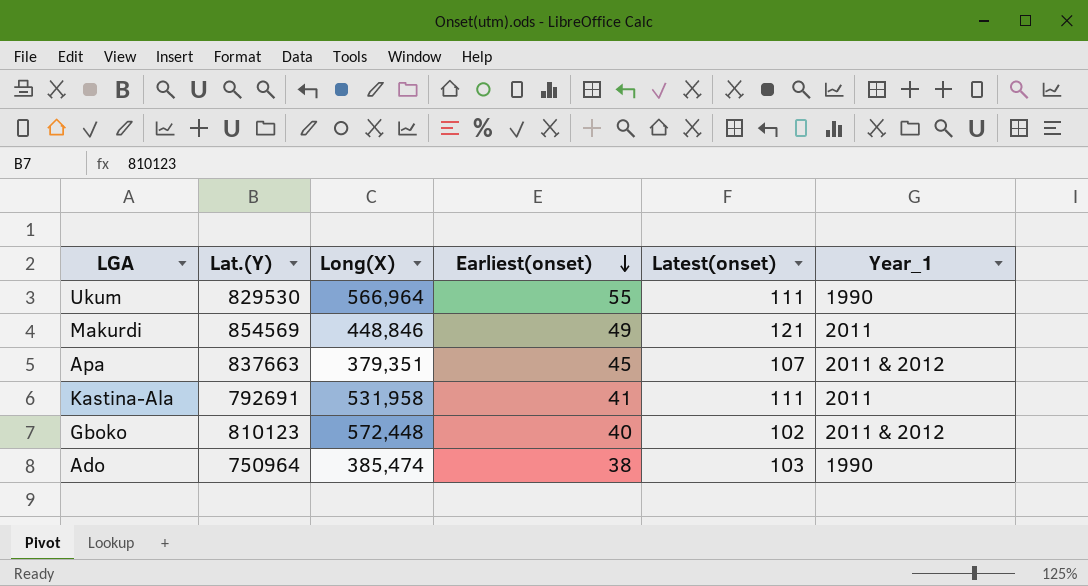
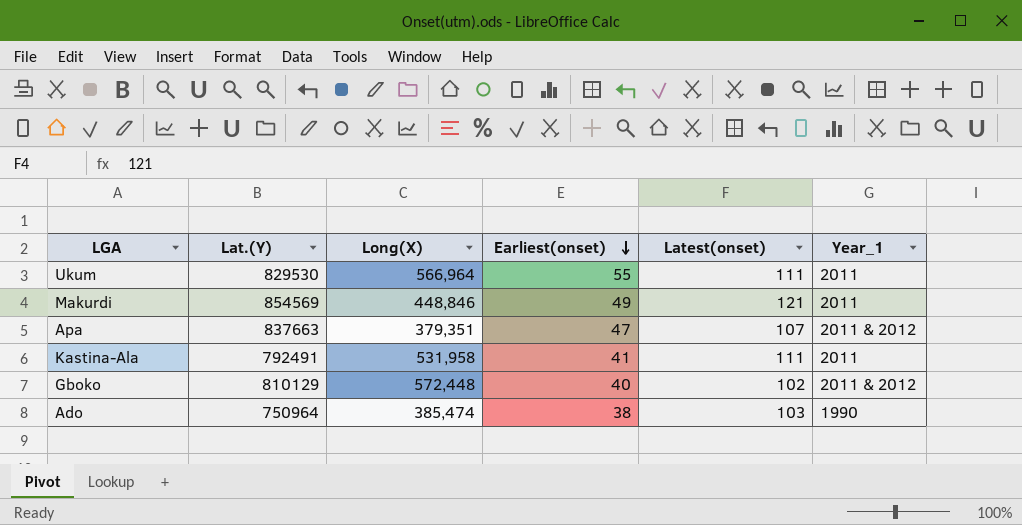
Ukum | Year_1: 1990 -> 2011
Apa | Earliest(onset): 45 -> 47
Kastina-Ala | Lat.(Y): 792691 -> 792491
Gboko | Lat.(Y): 810123 -> 810129

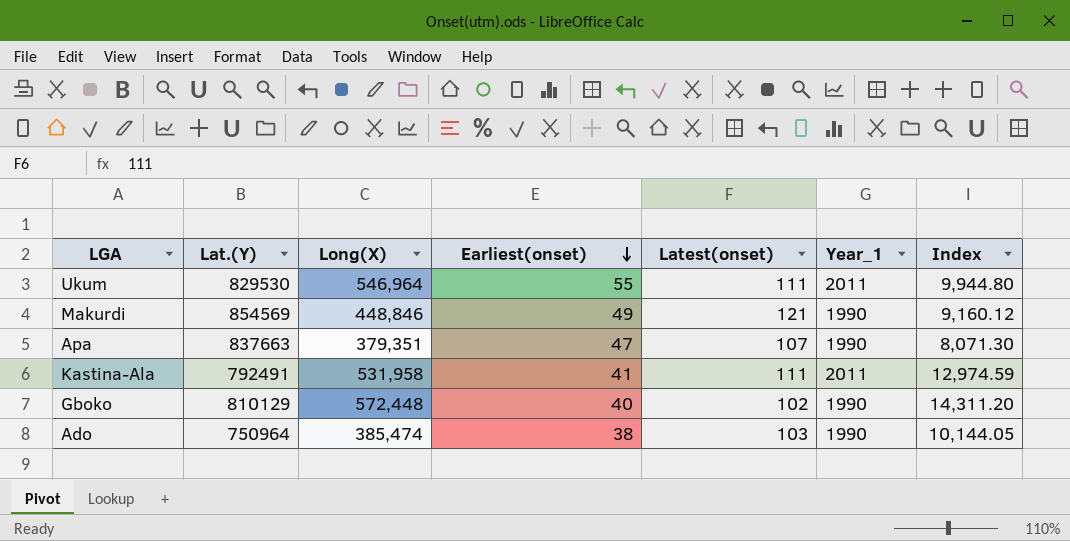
column Index | formula: none -> [Long(X)] / [Earliest(onset)]
Ukum | Long(X): 566,964 -> 546,964
Makurdi | Year_1: 2011 -> 1990
Apa | Year_1: 2011 & 2012 -> 1990
Gboko | Year_1: 2011 & 2012 -> 1990

